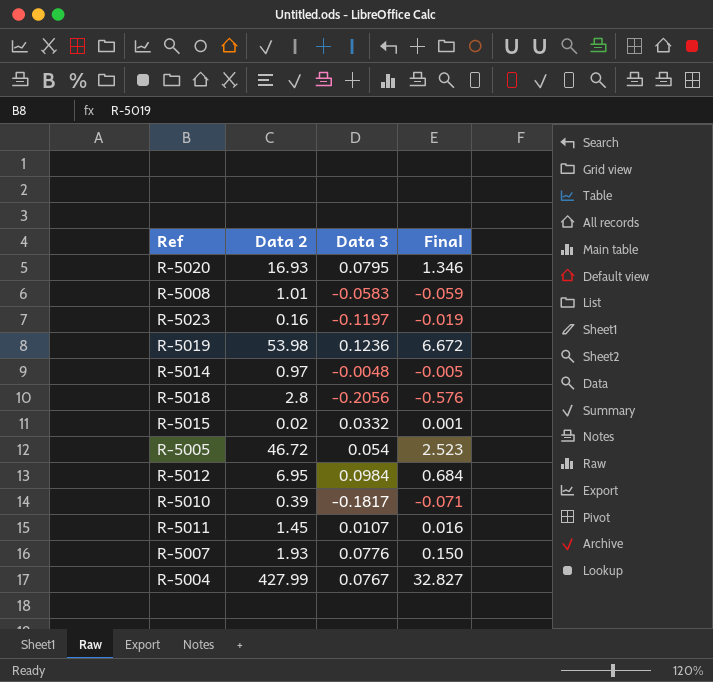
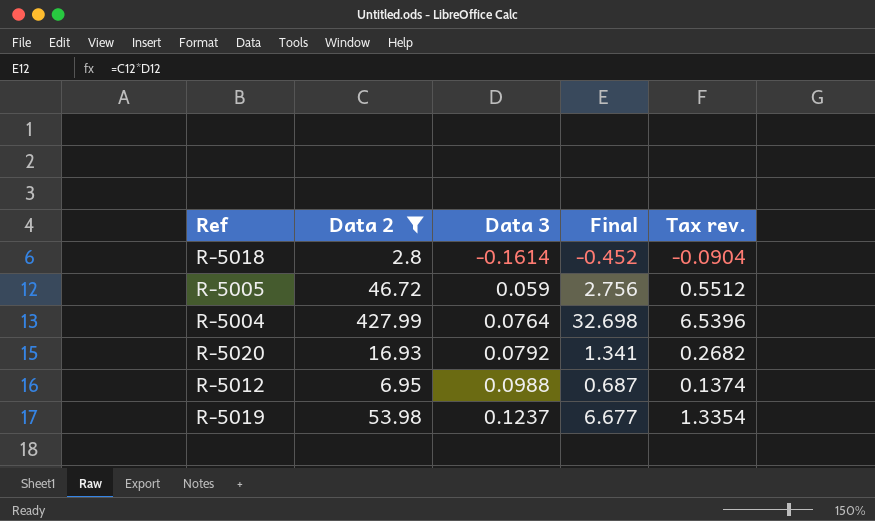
filter: none -> Data 2 >= 2.8
row order: none -> Data 3 ascending
column Tax rev. | formula: none -> [Final] * 0.2
R-5018 | Data 3: -0.2056 -> -0.1614
R-5018 | Final: -0.576 -> -0.452
R-5005 | Data 3: 0.054 -> 0.059
R-5005 | Final: 2.523 -> 2.756
R-5004 | Data 3: 0.0767 -> 0.0764
R-5004 | Final: 32.827 -> 32.698
R-5020 | Data 3: 0.0795 -> 0.0792
R-5020 | Final: 1.346 -> 1.341
R-5012 | Data 3: 0.0984 -> 0.0988
R-5012 | Final: 0.684 -> 0.687
R-5019 | Data 3: 0.1236 -> 0.1237
R-5019 | Final: 6.672 -> 6.677

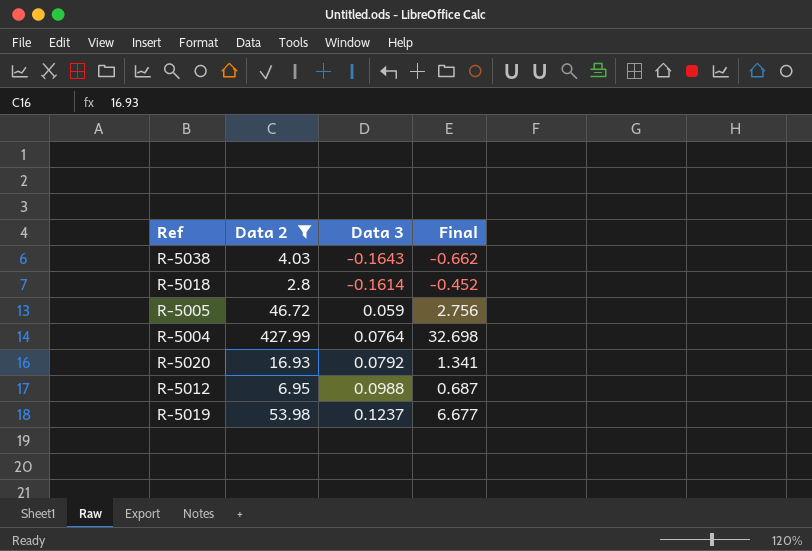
column Tax rev. | formula: [Final] * 0.2 -> none
row R-5038: none -> 4.03 | -0.1643 | -0.662

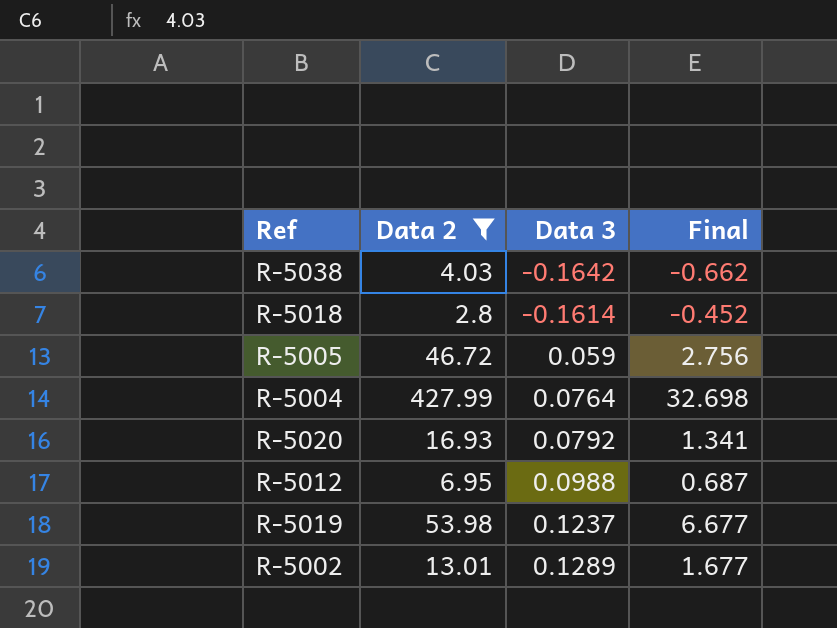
R-5038 | Data 3: -0.1643 -> -0.1642
row R-5002: none -> 13.01 | 0.1289 | 1.677

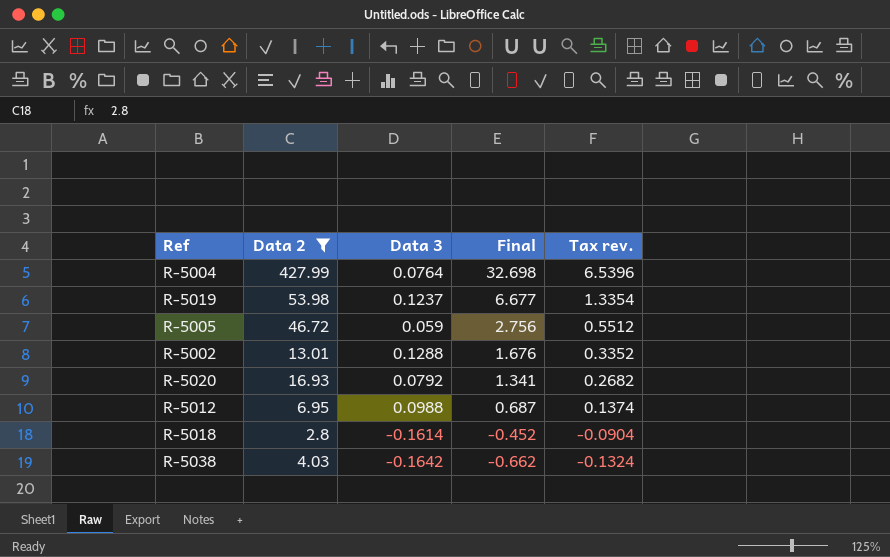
row order: Data 3 ascending -> Final descending
column Tax rev. | formula: none -> [Final] * 0.2
R-5002 | Data 3: 0.1289 -> 0.1288
R-5002 | Final: 1.677 -> 1.676

